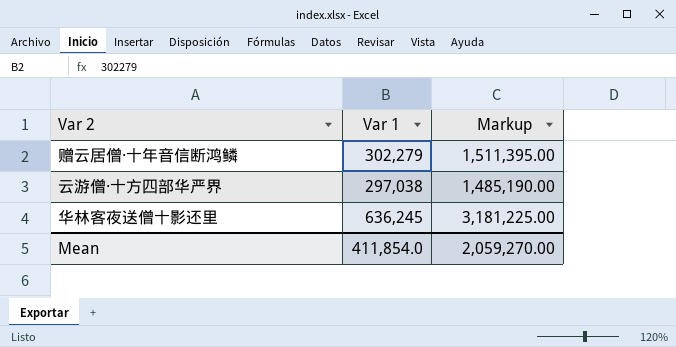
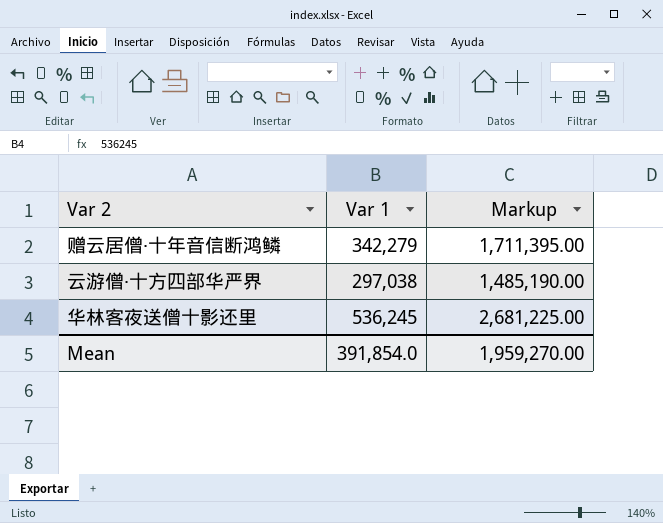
赠云居僧·十年音信断鸿鳞 | Var 1: 302,279 -> 342,279
赠云居僧·十年音信断鸿鳞 | Markup: 1,511,395.00 -> 1,711,395.00
华林客夜送僧十影还里 | Var 1: 636,245 -> 536,245
华林客夜送僧十影还里 | Markup: 3,181,225.00 -> 2,681,225.00
Mean | Var 1: 411,854.0 -> 391,854.0
Mean | Markup: 2,059,270.00 -> 1,959,270.00

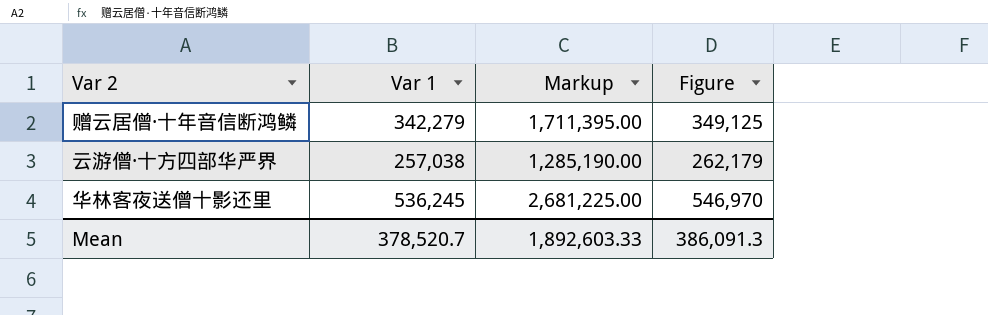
column Figure | formula: none -> [Var 1] * 1.02
云游僧·十方四部华严界 | Var 1: 297,038 -> 257,038
云游僧·十方四部华严界 | Markup: 1,485,190.00 -> 1,285,190.00
Mean | Var 1: 391,854.0 -> 378,520.7
Mean | Markup: 1,959,270.00 -> 1,892,603.33

